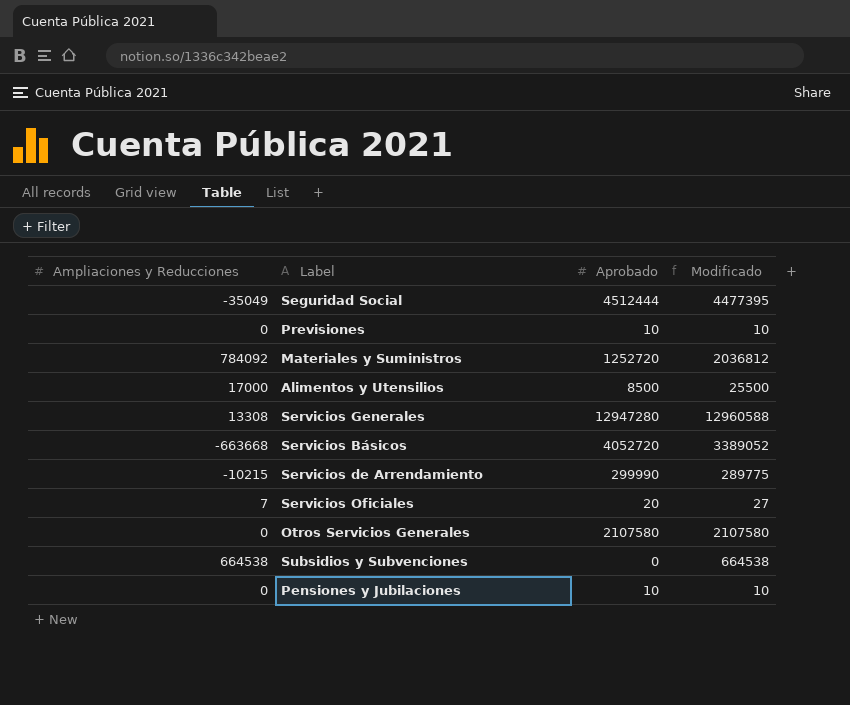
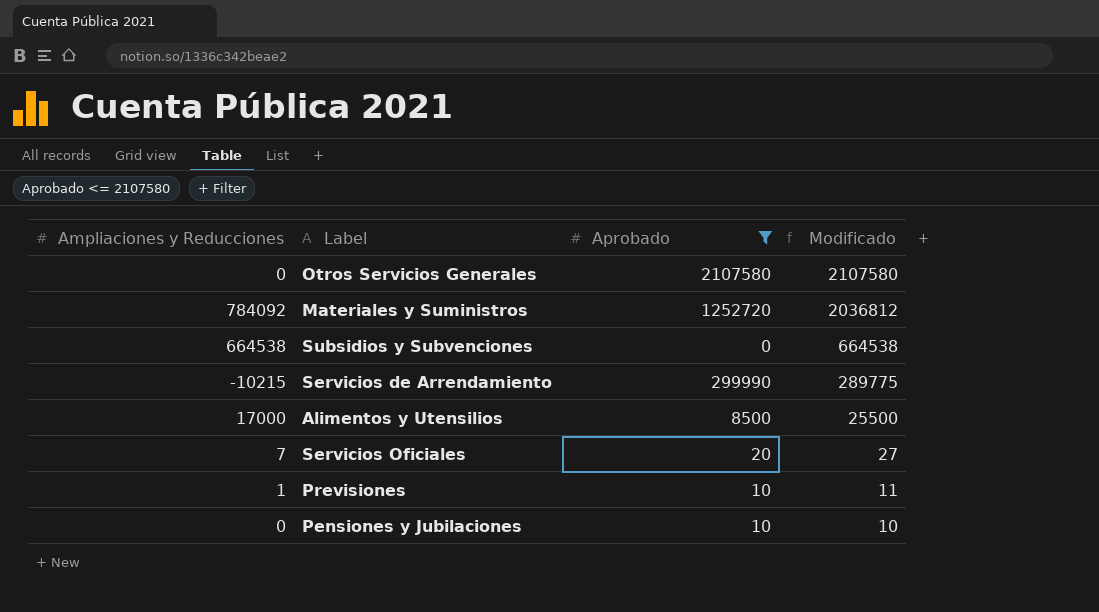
filter: none -> Aprobado <= 2107580
row order: none -> Modificado descending
Previsiones | Ampliaciones y Reducciones: 0 -> 1
Previsiones | Modificado: 10 -> 11

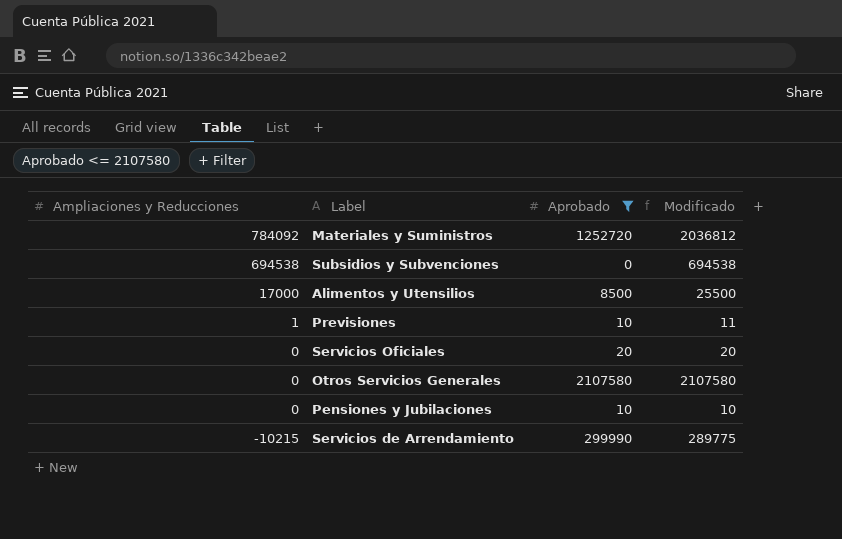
row order: Modificado descending -> Ampliaciones y Reducciones descending
Subsidios y Subvenciones | Ampliaciones y Reducciones: 664538 -> 694538
Subsidios y Subvenciones | Modificado: 664538 -> 694538
Servicios Oficiales | Ampliaciones y Reducciones: 7 -> 0
Servicios Oficiales | Modificado: 27 -> 20

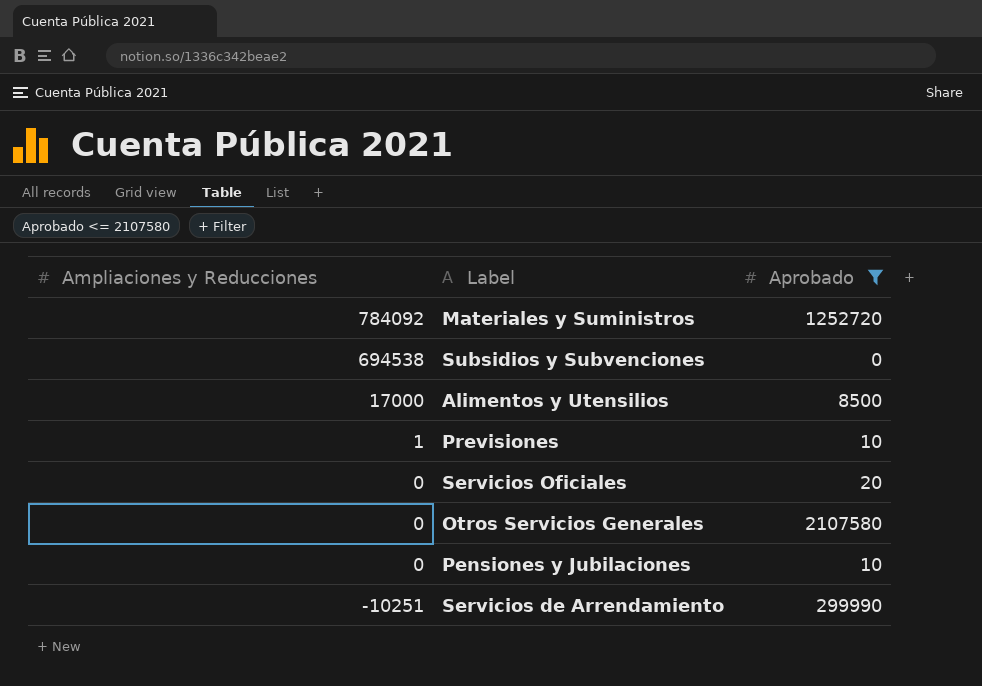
column Modificado | formula: [Ampliaciones y Reducciones] + [Aprobado] -> none
Servicios de Arrendamiento | Ampliaciones y Reducciones: -10215 -> -10251

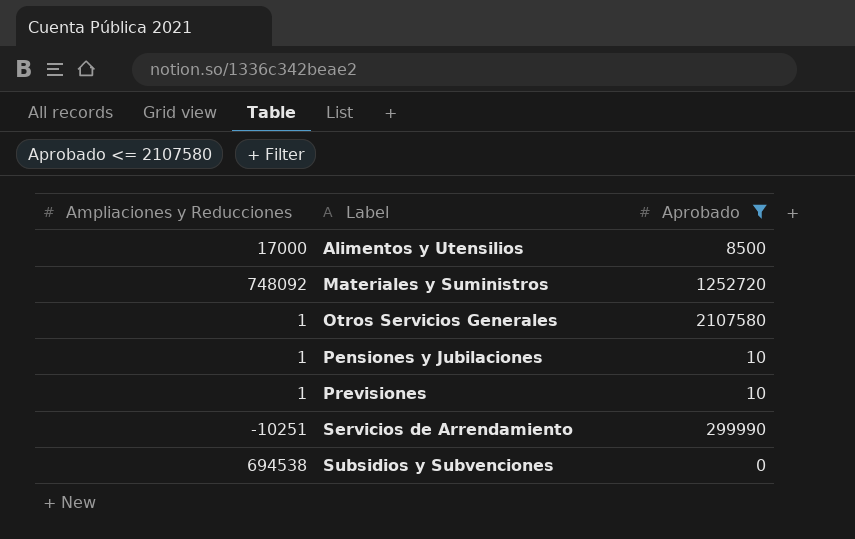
row order: Ampliaciones y Reducciones descending -> Label ascending
row Servicios Oficiales: 0 | 20 -> none
Materiales y Suministros | Ampliaciones y Reducciones: 784092 -> 748092
Otros Servicios Generales | Ampliaciones y Reducciones: 0 -> 1
Pensiones y Jubilaciones | Ampliaciones y Reducciones: 0 -> 1

